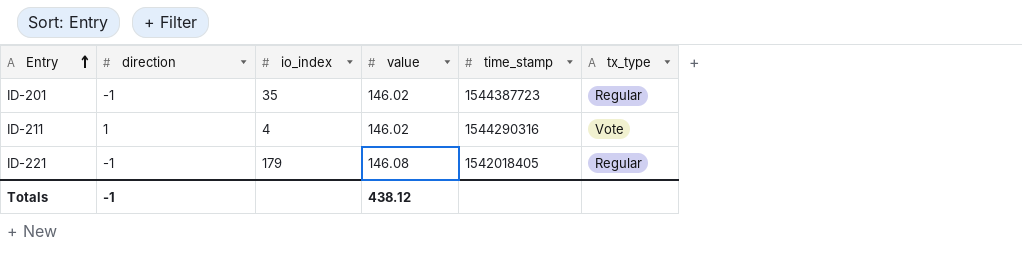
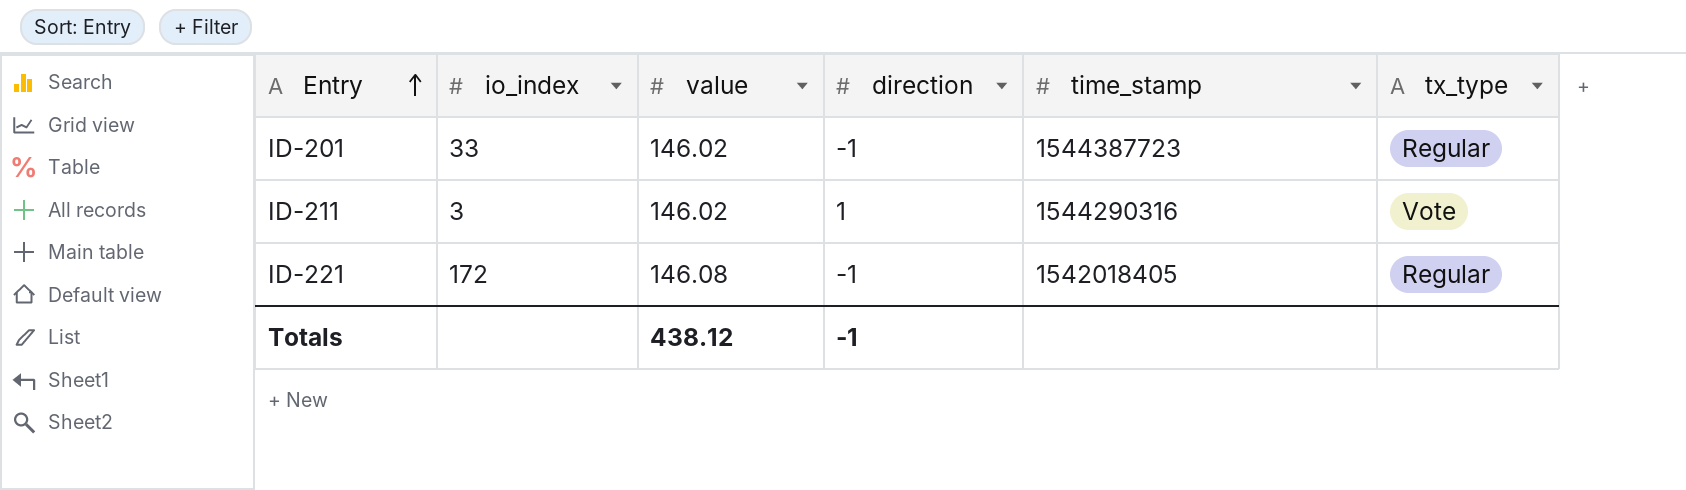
column direction | position: 2 -> 4
ID-201 | io_index: 35 -> 33
ID-211 | io_index: 4 -> 3
ID-221 | io_index: 179 -> 172

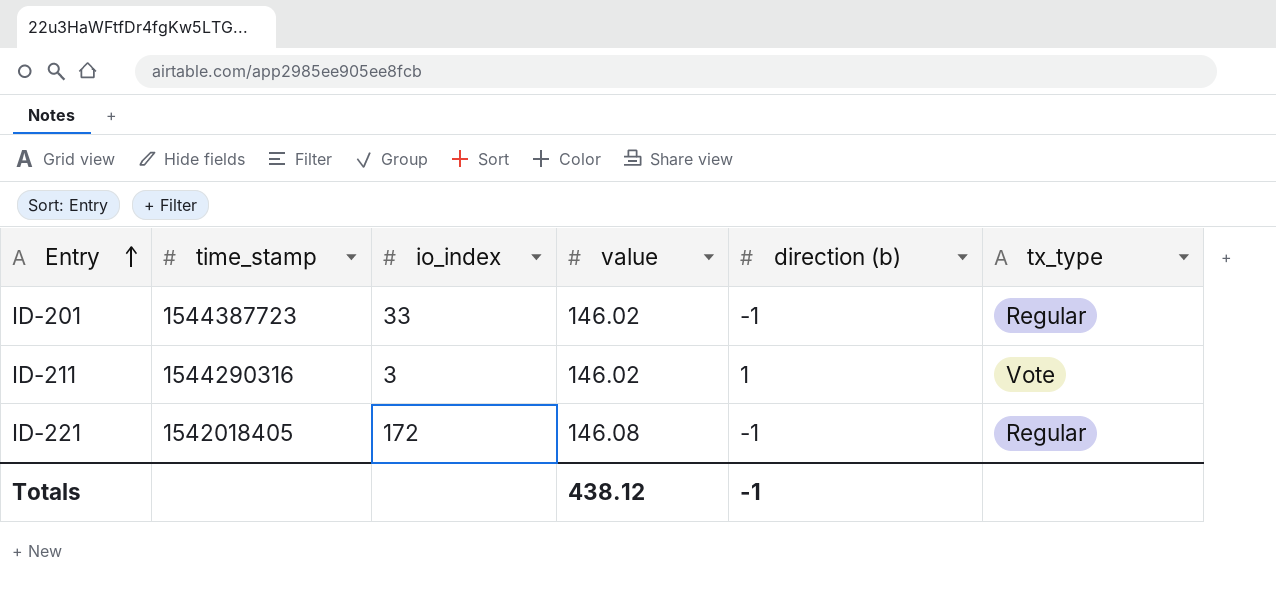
column time_stamp | position: 5 -> 2
column name: direction -> direction (b)

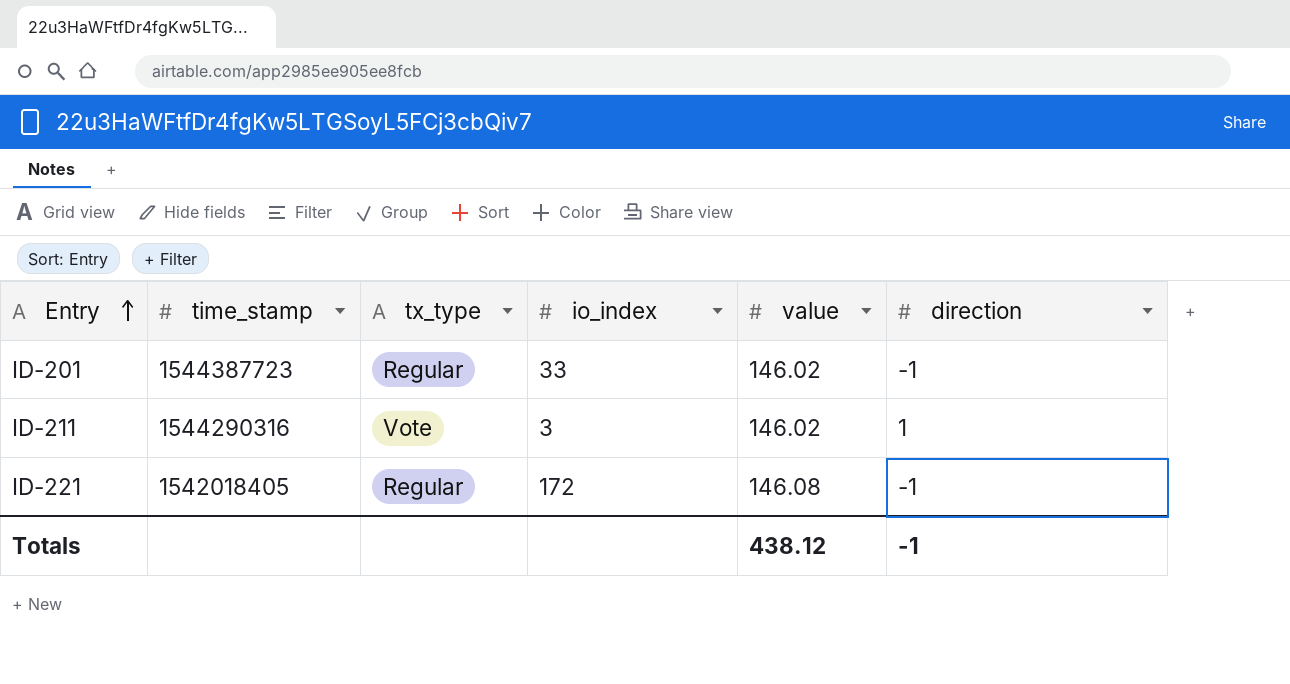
column tx_type | position: 6 -> 3
column name: direction (b) -> direction

